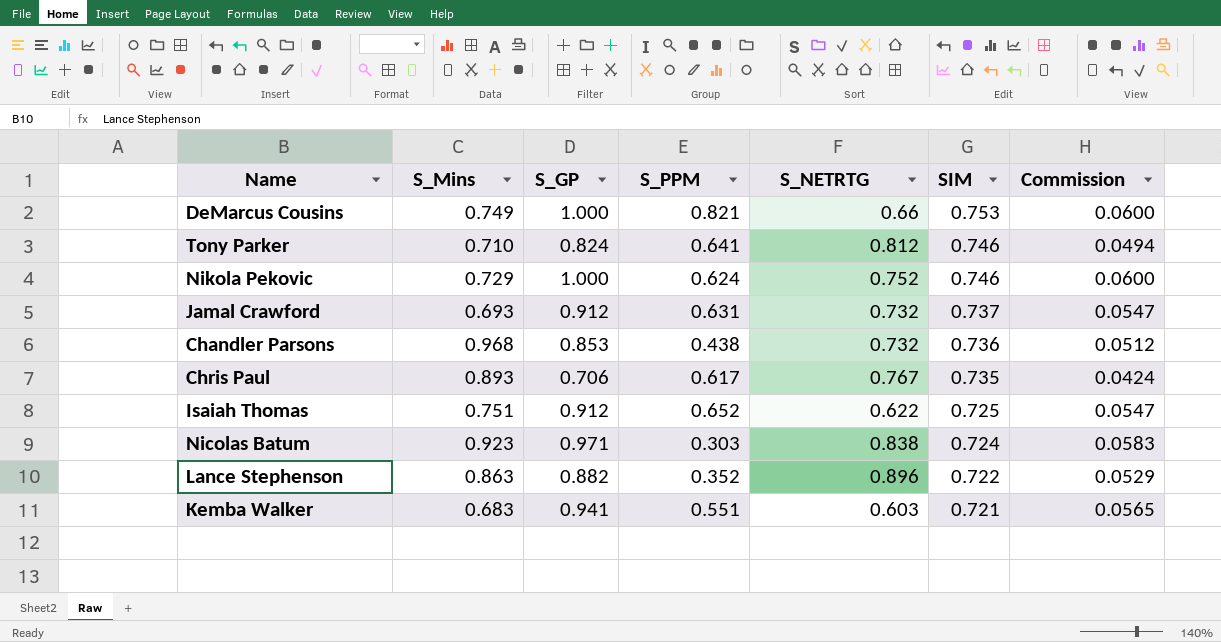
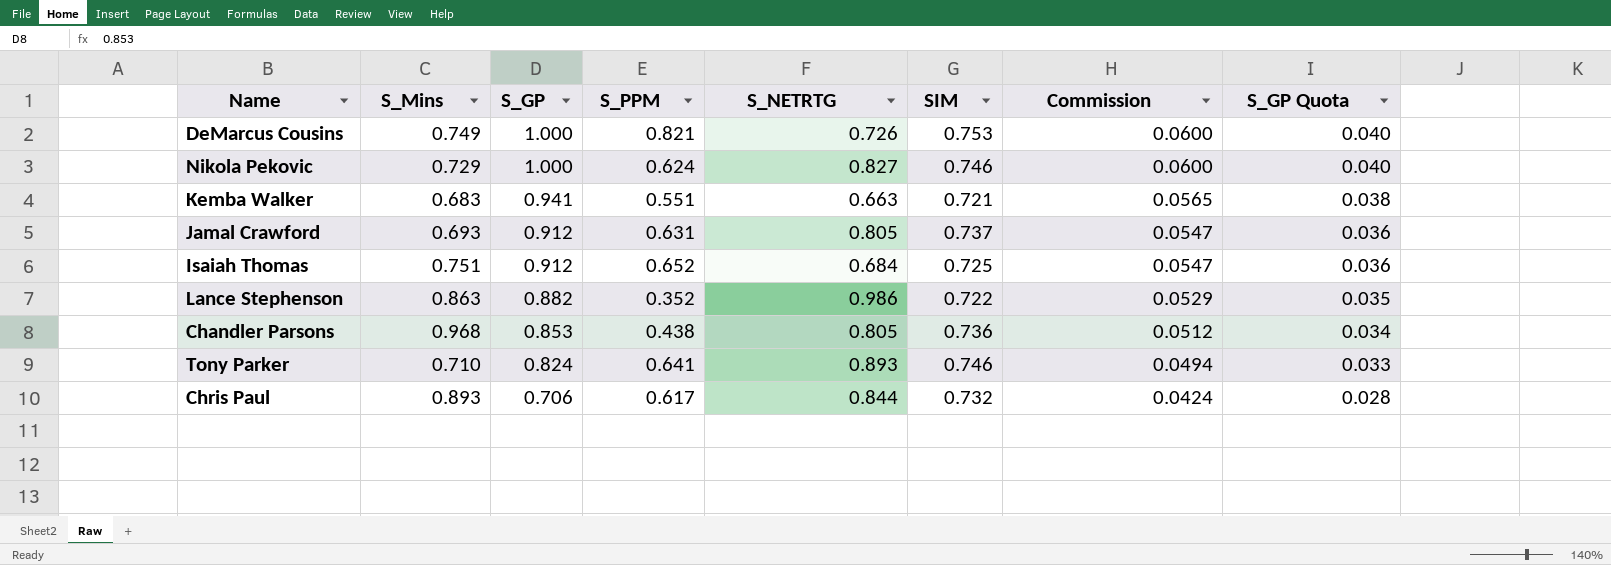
row order: SIM descending -> S_GP descending
column S_GP Quota | formula: none -> [S_GP] * 0.04
row Nicolas Batum: 0.923 | 0.971 | 0.303 | 0.838 | 0.724 | 0.0583 -> none
DeMarcus Cousins | S_NETRTG: 0.66 -> 0.726
Nikola Pekovic | S_NETRTG: 0.752 -> 0.827
Kemba Walker | S_NETRTG: 0.603 -> 0.663
Jamal Crawford | S_NETRTG: 0.732 -> 0.805
Isaiah Thomas | S_NETRTG: 0.622 -> 0.684
Lance Stephenson | S_NETRTG: 0.896 -> 0.986
Chandler Parsons | S_NETRTG: 0.732 -> 0.805
Tony Parker | S_NETRTG: 0.812 -> 0.893
Chris Paul | S_NETRTG: 0.767 -> 0.844
Chris Paul | SIM: 0.735 -> 0.732

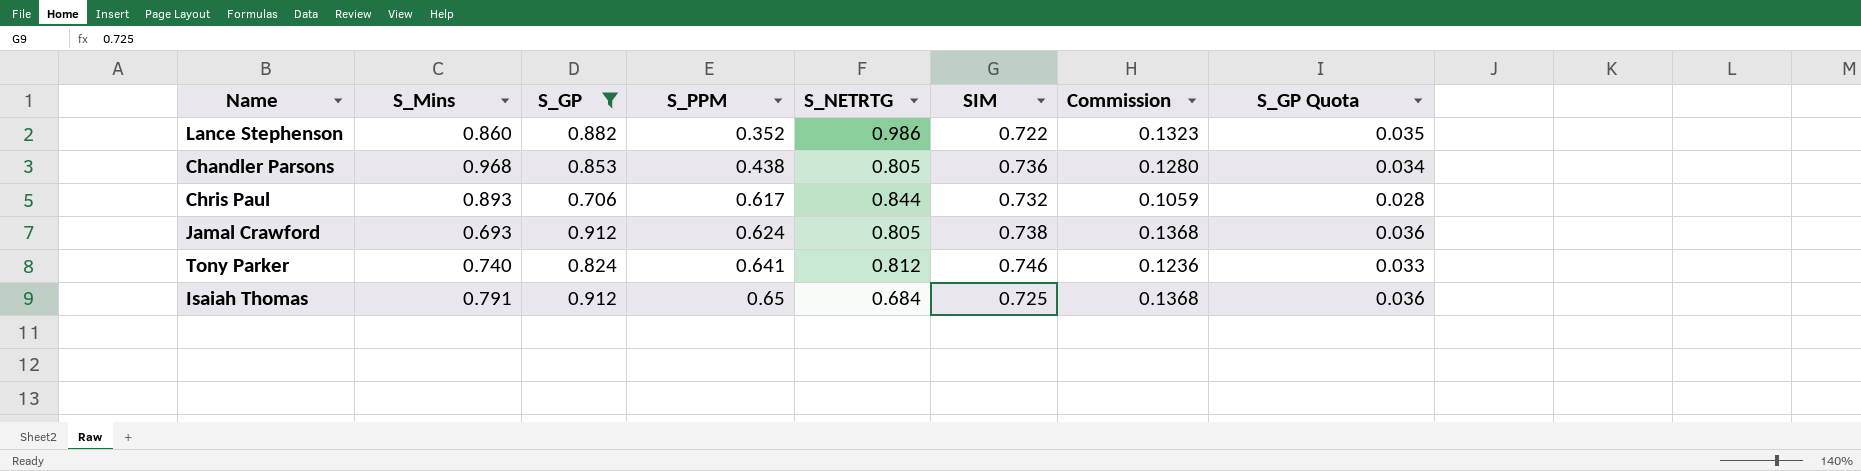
filter: none -> S_GP <= 0.912
row order: S_GP descending -> S_PPM ascending
column Commission | formula: [S_GP] * 0.06 -> [S_GP] * 0.15
Lance Stephenson | S_Mins: 0.863 -> 0.860
Jamal Crawford | S_PPM: 0.631 -> 0.624
Jamal Crawford | SIM: 0.737 -> 0.738
Tony Parker | S_Mins: 0.710 -> 0.740
Tony Parker | S_NETRTG: 0.893 -> 0.812
Isaiah Thomas | S_Mins: 0.751 -> 0.791
Isaiah Thomas | S_PPM: 0.652 -> 0.65

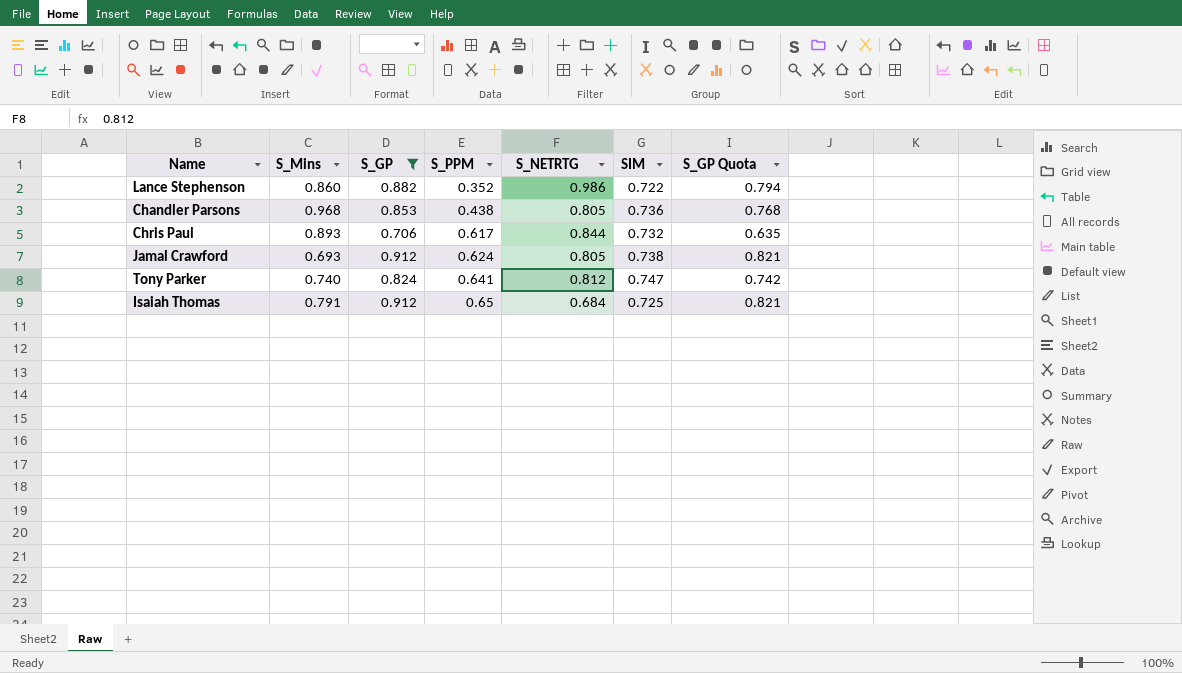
column Commission | formula: [S_GP] * 0.15 -> none
column S_GP Quota | formula: [S_GP] * 0.04 -> [S_GP] * 0.9
Tony Parker | SIM: 0.746 -> 0.747

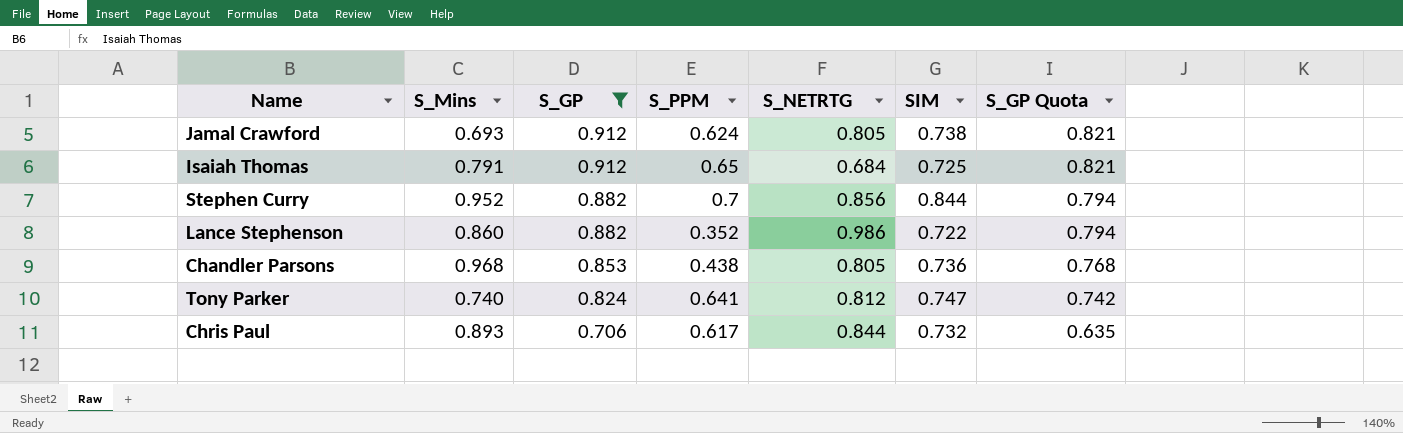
row order: S_PPM ascending -> S_GP descending
row Stephen Curry: none -> 0.952 | 0.882 | 0.7 | 0.856 | 0.844 | 0.794

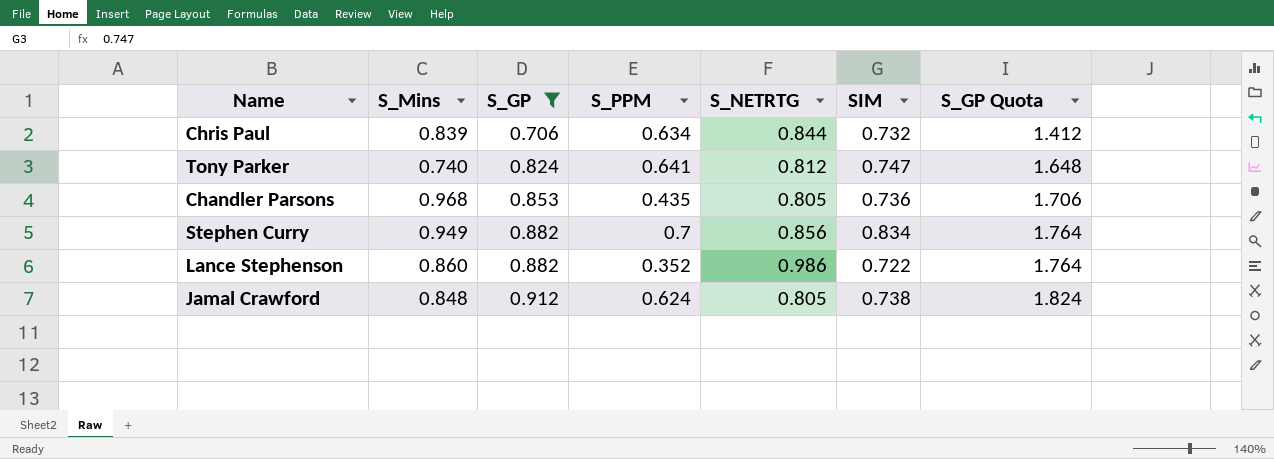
row order: S_GP descending -> S_GP ascending
column S_GP Quota | formula: [S_GP] * 0.9 -> [S_GP] * 2
row Isaiah Thomas: 0.791 | 0.912 | 0.65 | 0.684 | 0.725 | 0.821 -> none
Chris Paul | S_Mins: 0.893 -> 0.839
Chris Paul | S_PPM: 0.617 -> 0.634
Chandler Parsons | S_PPM: 0.438 -> 0.435
Stephen Curry | S_Mins: 0.952 -> 0.949
Stephen Curry | SIM: 0.844 -> 0.834
Jamal Crawford | S_Mins: 0.693 -> 0.848

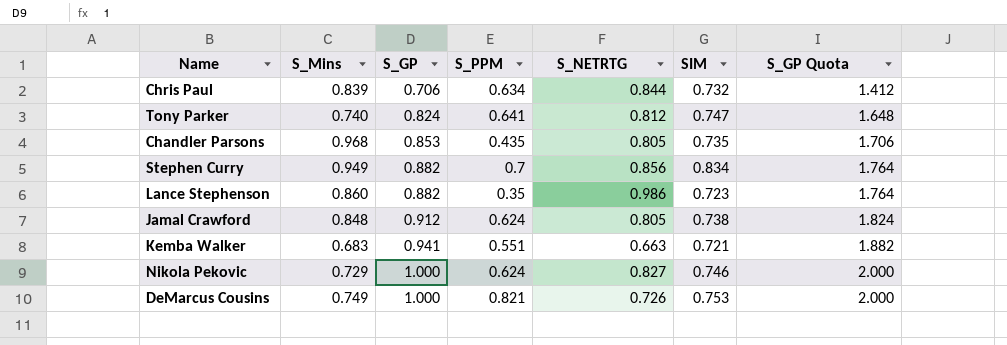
filter: S_GP <= 0.912 -> none
Chandler Parsons | SIM: 0.736 -> 0.735
Lance Stephenson | S_PPM: 0.352 -> 0.35
Lance Stephenson | SIM: 0.722 -> 0.723

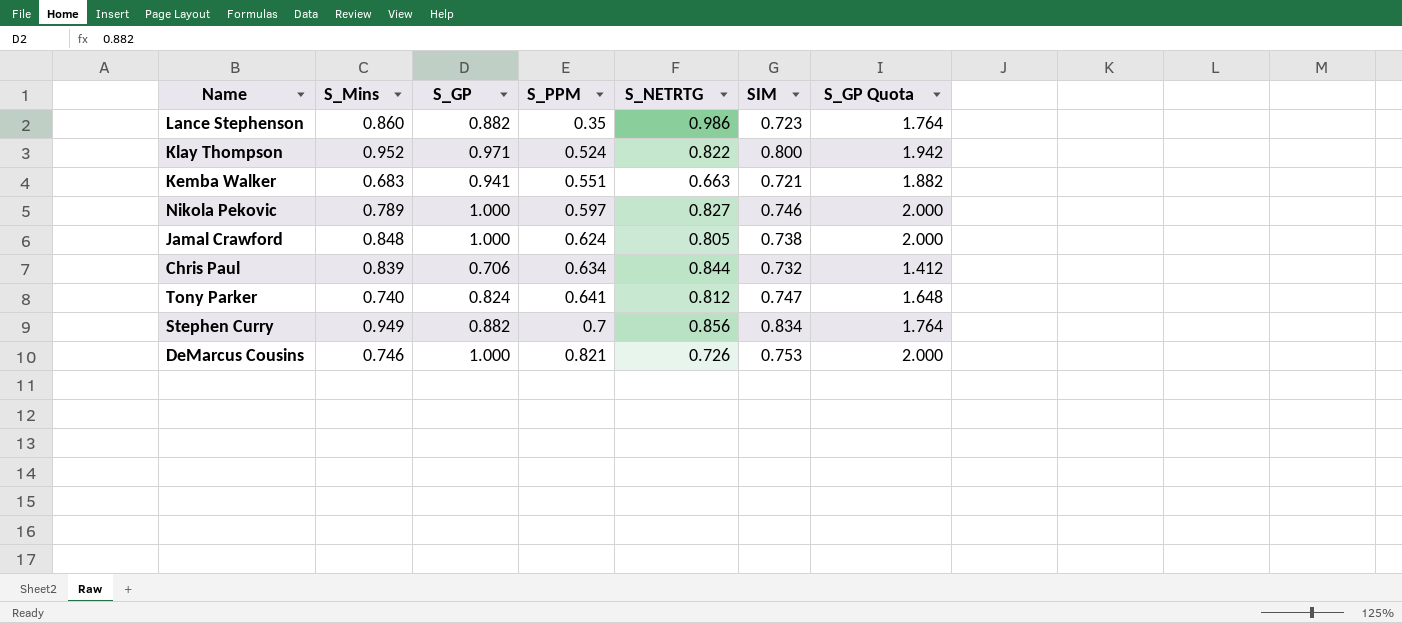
row order: S_GP ascending -> S_PPM ascending
row Chandler Parsons: 0.968 | 0.853 | 0.435 | 0.805 | 0.735 | 1.706 -> none
row Klay Thompson: none -> 0.952 | 0.971 | 0.524 | 0.822 | 0.800 | 1.942
Nikola Pekovic | S_Mins: 0.729 -> 0.789
Nikola Pekovic | S_PPM: 0.624 -> 0.597
Jamal Crawford | S_GP: 0.912 -> 1.000
Jamal Crawford | S_GP Quota: 1.824 -> 2.000
DeMarcus Cousins | S_Mins: 0.749 -> 0.746

